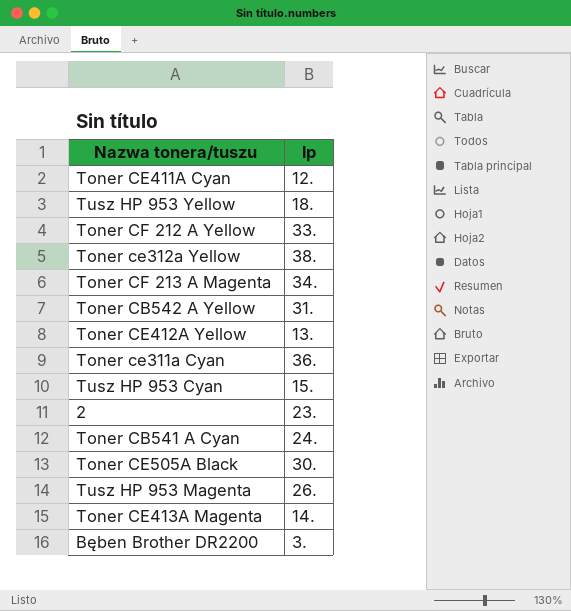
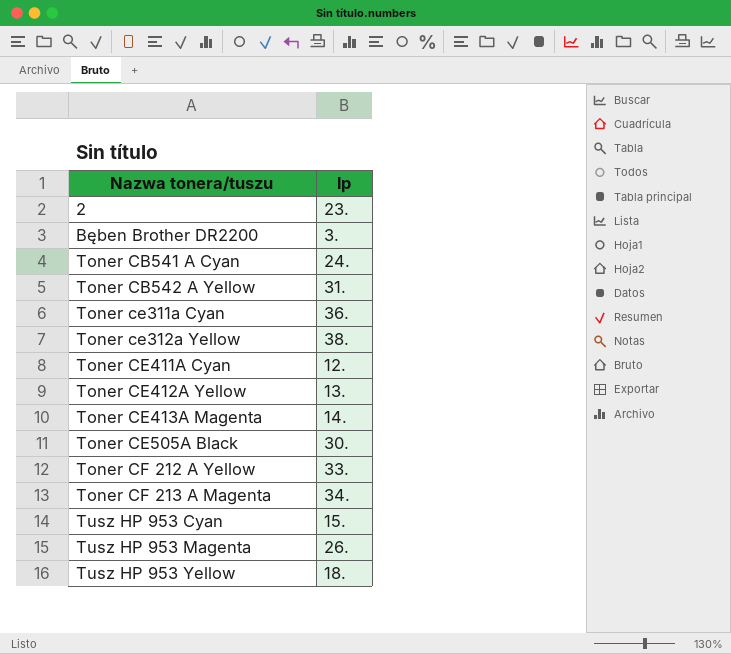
row order: none -> Nazwa tonera/tuszu ascending

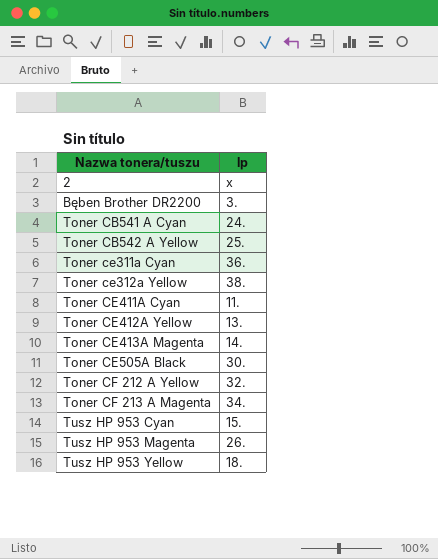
2 | lp: 23. -> x
Toner CB542 A Yellow | lp: 31. -> 25.
Toner CE411A Cyan | lp: 12. -> 11.
Toner CF 212 A Yellow | lp: 33. -> 32.

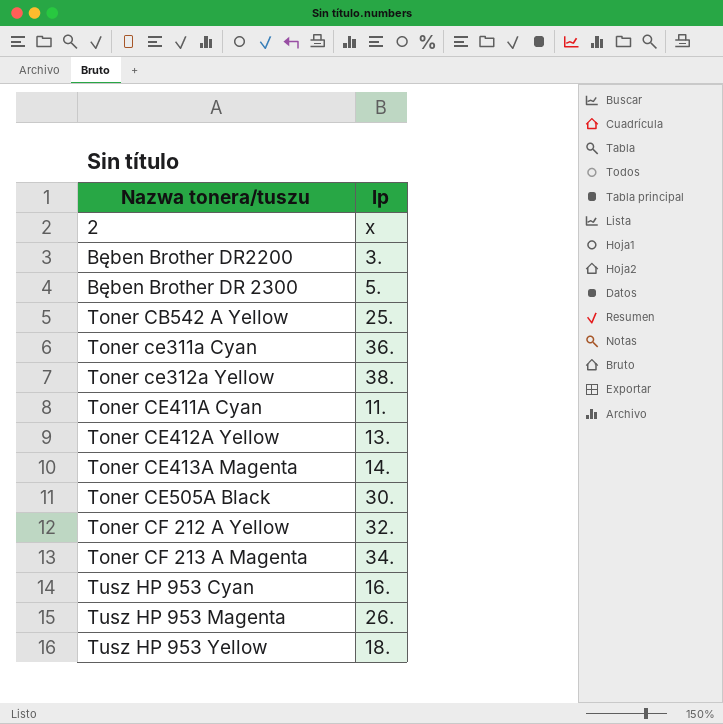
row Toner CB541 A Cyan: 24. -> none
row Bęben Brother DR 2300: none -> 5.
Tusz HP 953 Cyan | lp: 15. -> 16.

